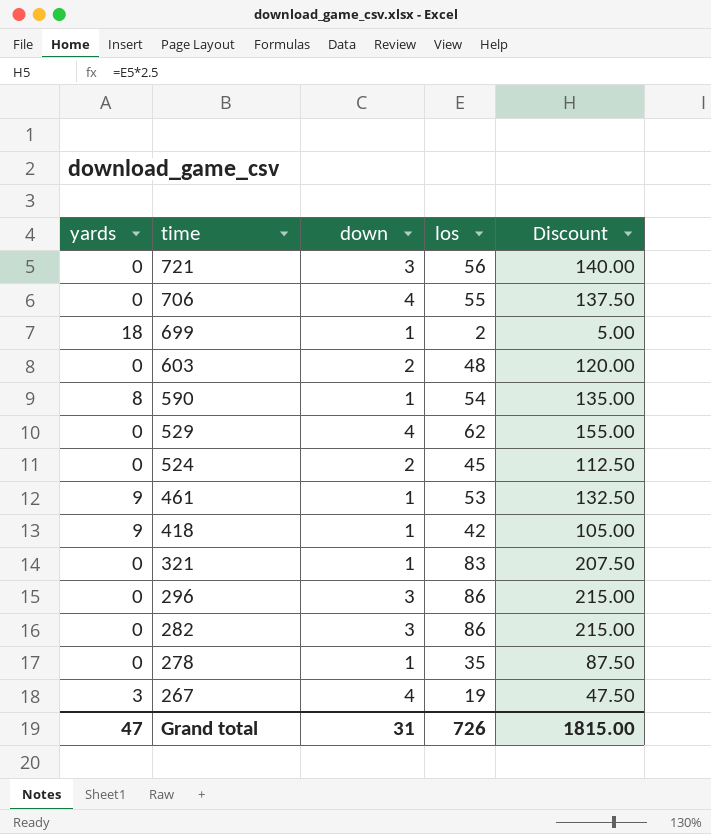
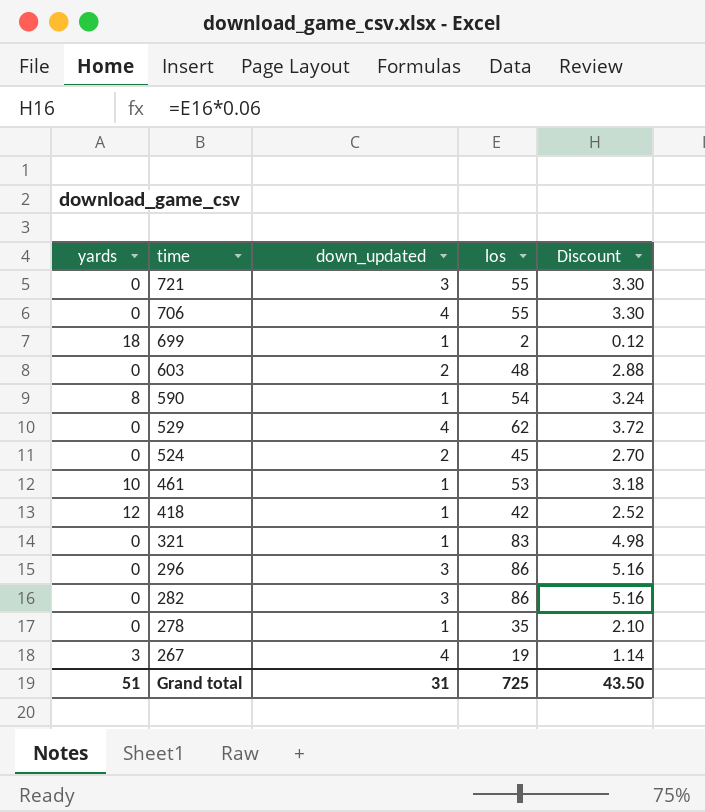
column name: down -> down_updated
column Discount | formula: [los] * 2.5 -> [los] * 0.06
721 | los: 56 -> 55
461 | yards: 9 -> 10
418 | yards: 9 -> 12
Grand total | yards: 47 -> 51
Grand total | los: 726 -> 725
Grand total | Discount: 1815.00 -> 43.50

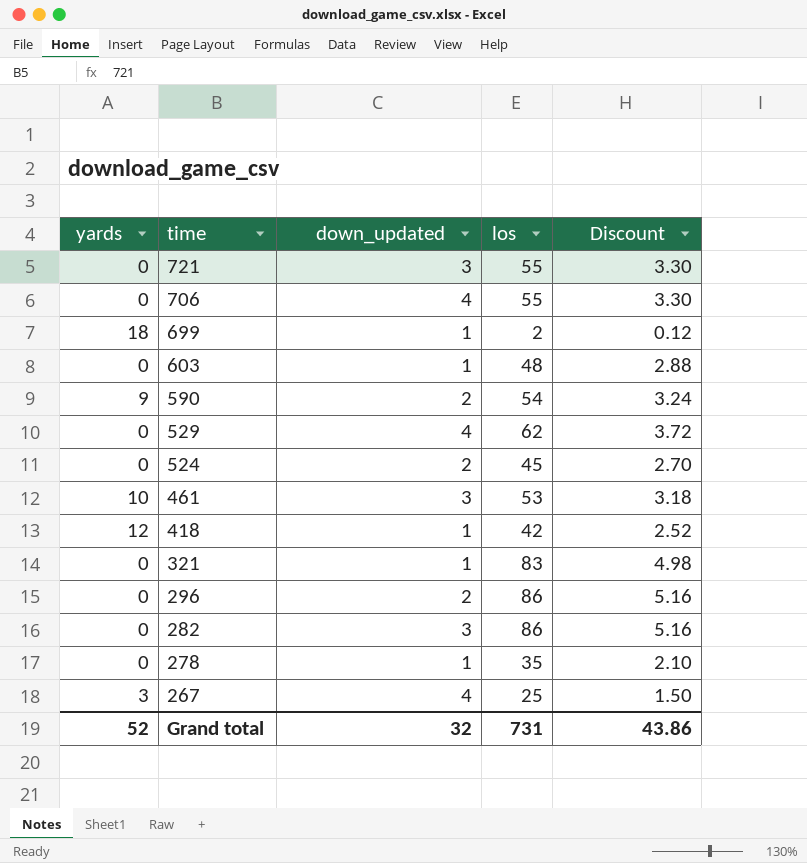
603 | down_updated: 2 -> 1
590 | yards: 8 -> 9
590 | down_updated: 1 -> 2
461 | down_updated: 1 -> 3
296 | down_updated: 3 -> 2
267 | los: 19 -> 25
267 | Discount: 1.14 -> 1.50
Grand total | yards: 51 -> 52
Grand total | down_updated: 31 -> 32
Grand total | los: 725 -> 731
Grand total | Discount: 43.50 -> 43.86

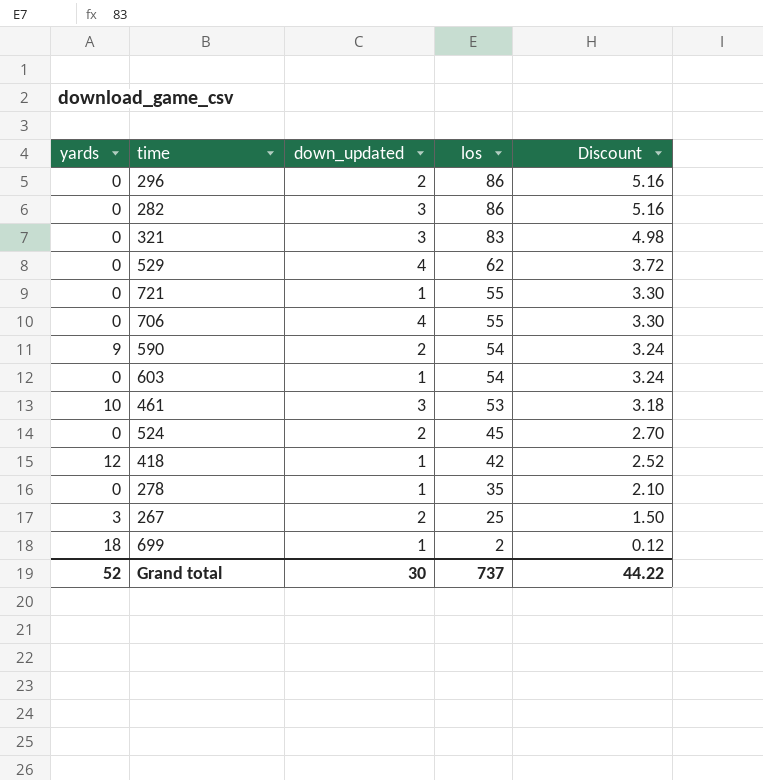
row order: time descending -> los descending
321 | down_updated: 1 -> 3
721 | down_updated: 3 -> 1
603 | los: 48 -> 54
603 | Discount: 2.88 -> 3.24
267 | down_updated: 4 -> 2
Grand total | down_updated: 32 -> 30
Grand total | los: 731 -> 737
Grand total | Discount: 43.86 -> 44.22

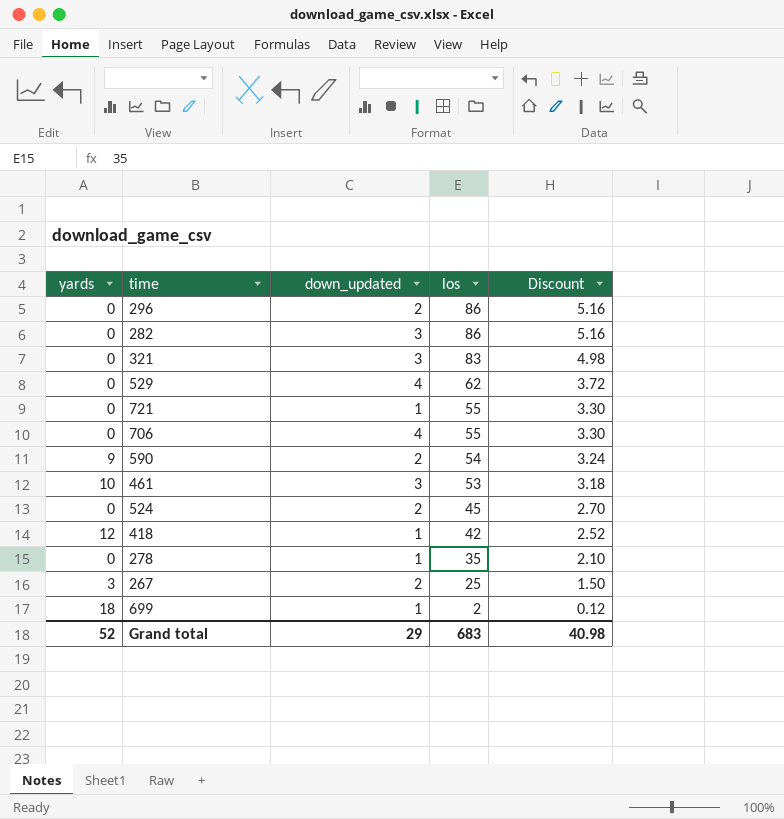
row 603: 0 | 1 | 54 | 3.24 -> none
Grand total | down_updated: 30 -> 29
Grand total | los: 737 -> 683
Grand total | Discount: 44.22 -> 40.98

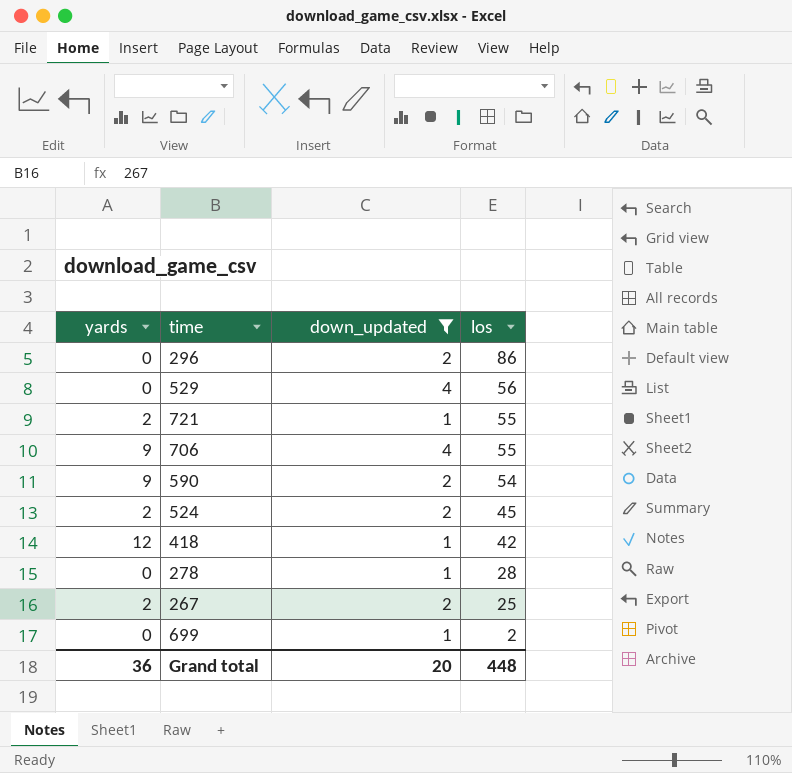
filter: none -> down_updated != 3
column Discount | formula: [los] * 0.06 -> none
529 | los: 62 -> 56
721 | yards: 0 -> 2
706 | yards: 0 -> 9
524 | yards: 0 -> 2
278 | los: 35 -> 28
267 | yards: 3 -> 2
699 | yards: 18 -> 0
Grand total | yards: 52 -> 36
Grand total | down_updated: 29 -> 20
Grand total | los: 683 -> 448

